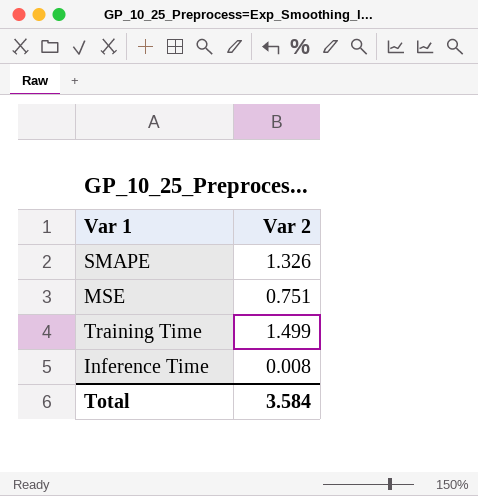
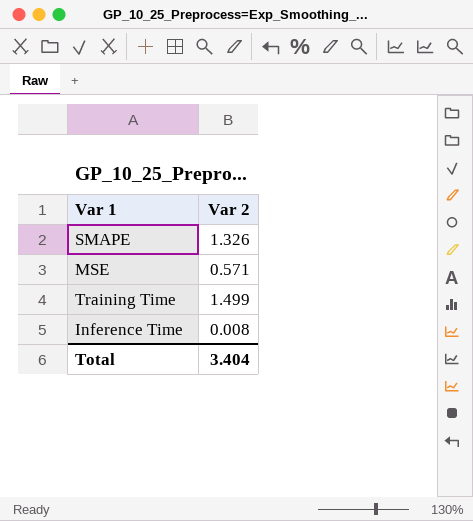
MSE | Var 2: 0.751 -> 0.571
Total | Var 2: 3.584 -> 3.404

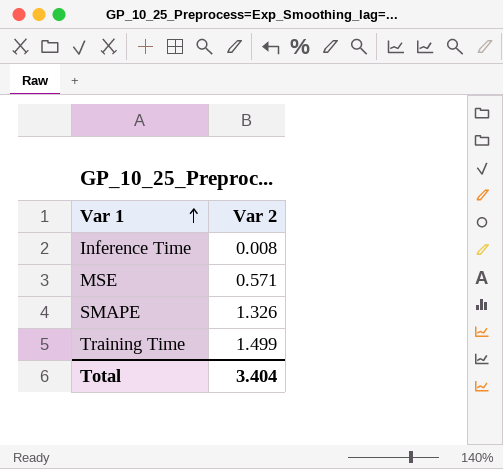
row order: none -> Var 1 ascending

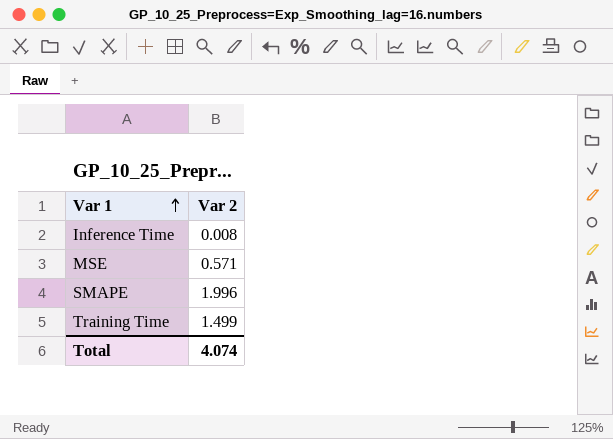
SMAPE | Var 2: 1.326 -> 1.996
Total | Var 2: 3.404 -> 4.074

